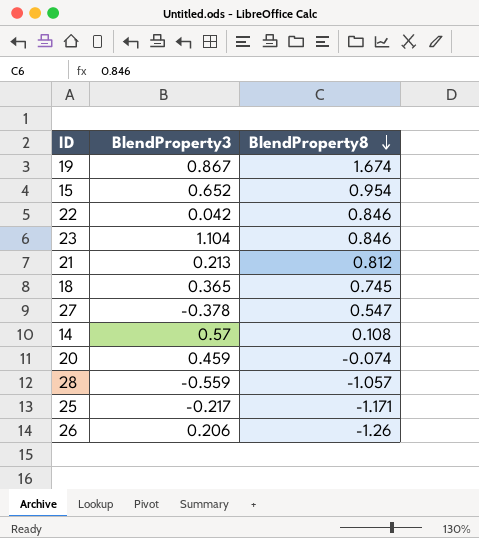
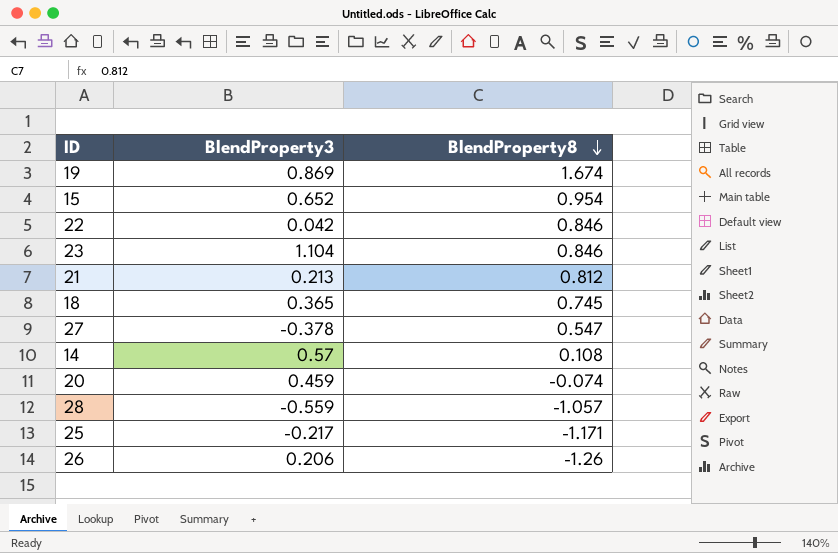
19 | BlendProperty3: 0.867 -> 0.869

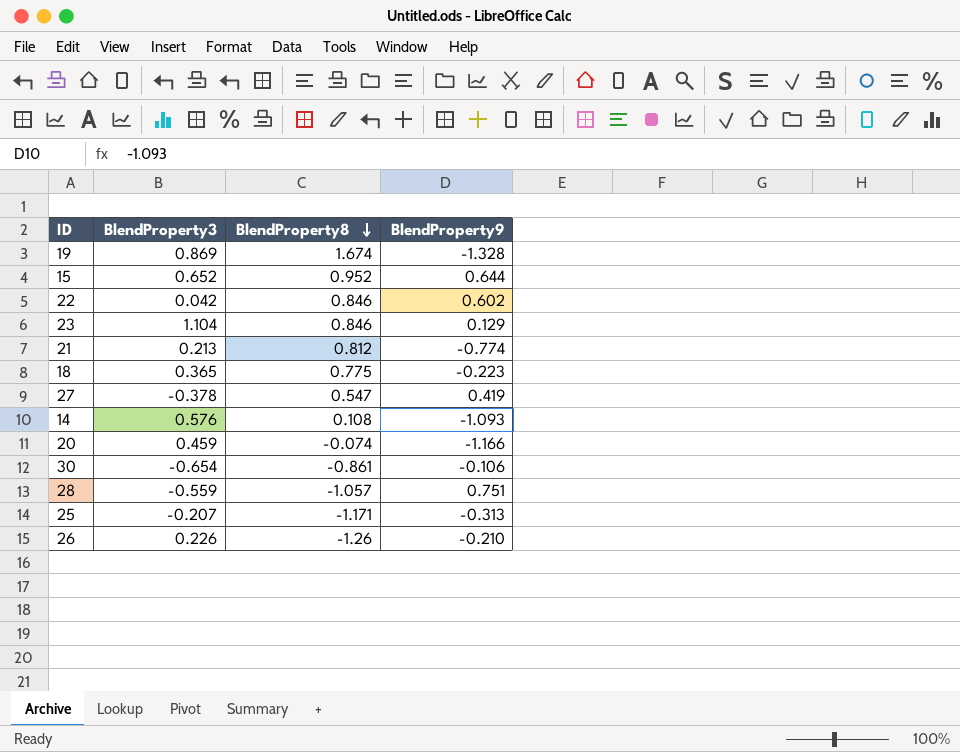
column BlendProperty9 | position: none -> 4
15 | BlendProperty8: 0.954 -> 0.952
18 | BlendProperty8: 0.745 -> 0.775
14 | BlendProperty3: 0.57 -> 0.576
row 30: none -> -0.654 | -0.861 | -0.106
25 | BlendProperty3: -0.217 -> -0.207
26 | BlendProperty3: 0.206 -> 0.226

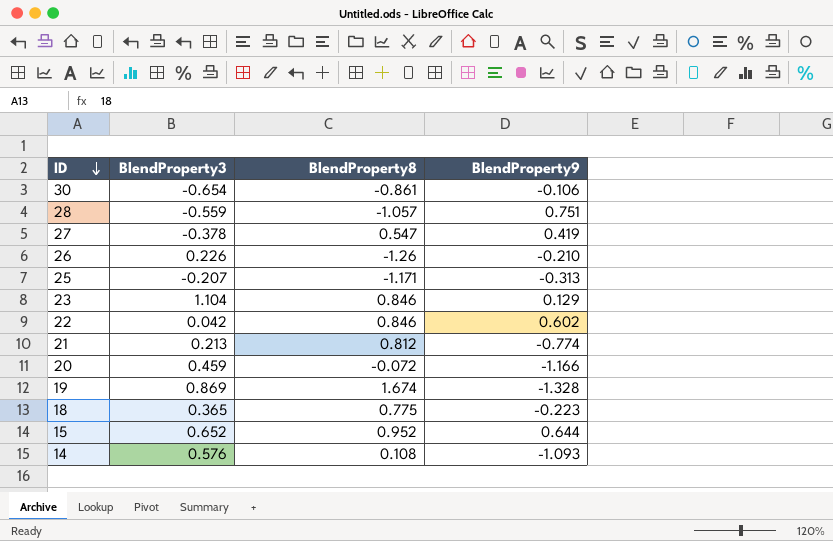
row order: BlendProperty8 descending -> ID descending
20 | BlendProperty8: -0.074 -> -0.072

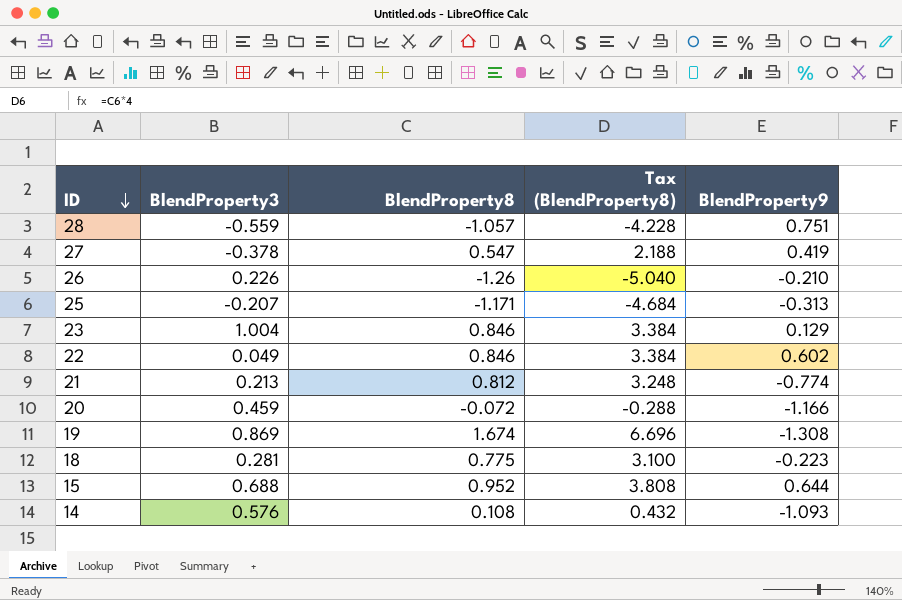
column Tax (BlendProperty8) | formula: none -> [BlendProperty8] * 4
row 30: -0.654 | -0.861 | -0.106 -> none
23 | BlendProperty3: 1.104 -> 1.004
22 | BlendProperty3: 0.042 -> 0.049
19 | BlendProperty9: -1.328 -> -1.308
18 | BlendProperty3: 0.365 -> 0.281
15 | BlendProperty3: 0.652 -> 0.688

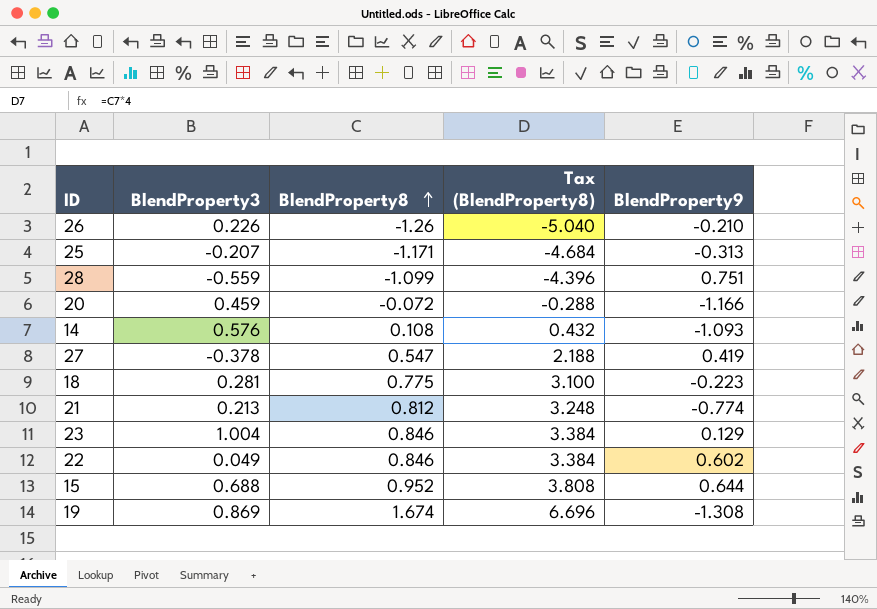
row order: ID descending -> BlendProperty8 ascending
28 | BlendProperty8: -1.057 -> -1.099
28 | Tax (BlendProperty8): -4.228 -> -4.396

